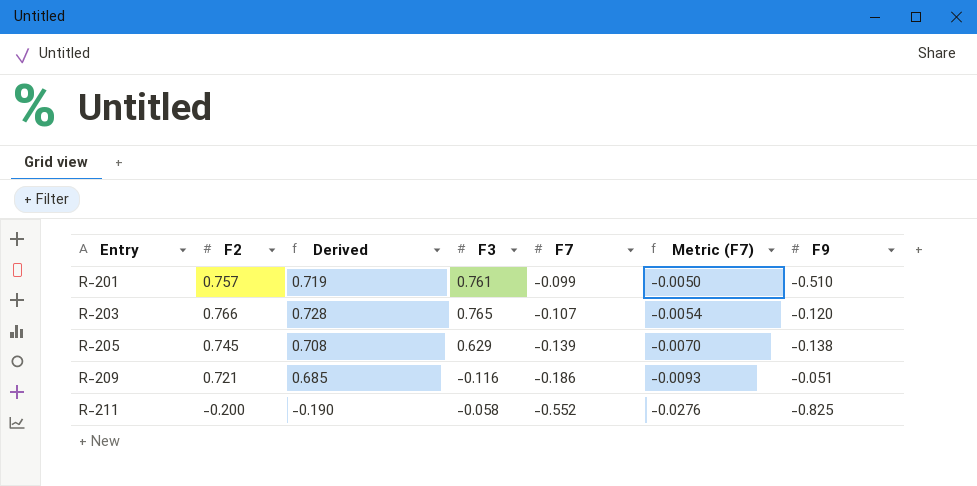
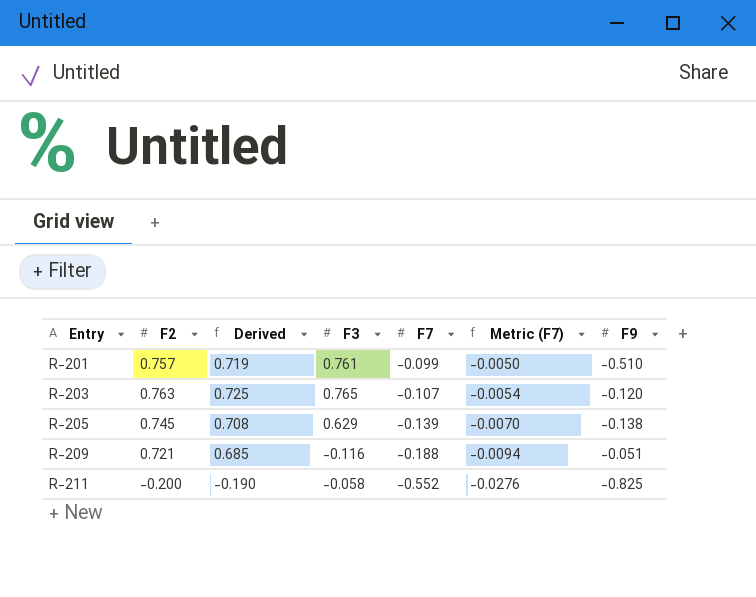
R-203 | F2: 0.766 -> 0.763
R-203 | Derived: 0.728 -> 0.725
R-209 | F7: -0.186 -> -0.188
R-209 | Metric (F7): -0.0093 -> -0.0094

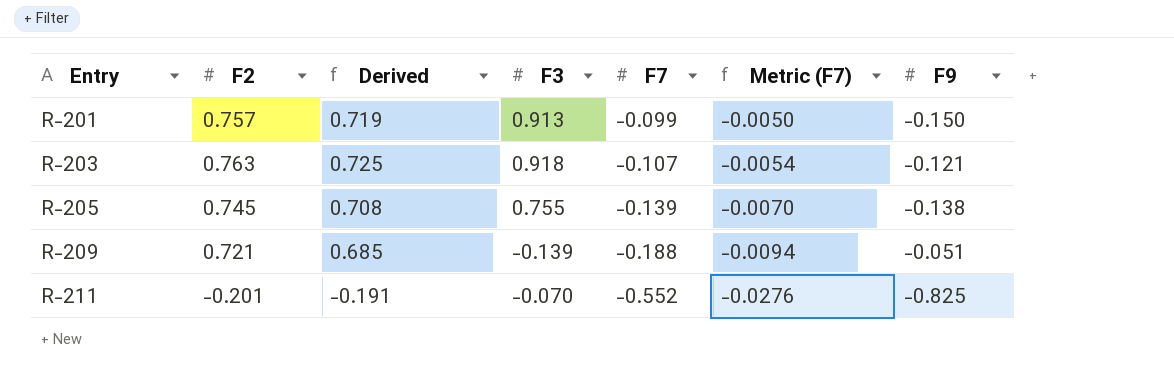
R-201 | F3: 0.761 -> 0.913
R-201 | F9: -0.510 -> -0.150
R-203 | F3: 0.765 -> 0.918
R-203 | F9: -0.120 -> -0.121
R-205 | F3: 0.629 -> 0.755
R-209 | F3: -0.116 -> -0.139
R-211 | F2: -0.200 -> -0.201
R-211 | Derived: -0.190 -> -0.191
R-211 | F3: -0.058 -> -0.070

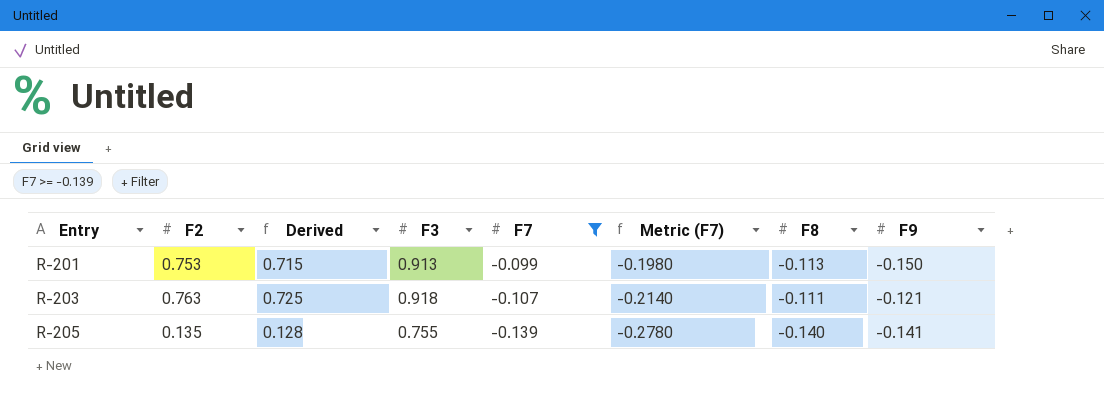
filter: none -> F7 >= -0.139
column Metric (F7) | formula: [F7] * 0.05 -> [F7] * 2
column F8 | position: none -> 7
R-201 | F2: 0.757 -> 0.753
R-201 | Derived: 0.719 -> 0.715
R-205 | F2: 0.745 -> 0.135
R-205 | Derived: 0.708 -> 0.128
R-205 | F9: -0.138 -> -0.141

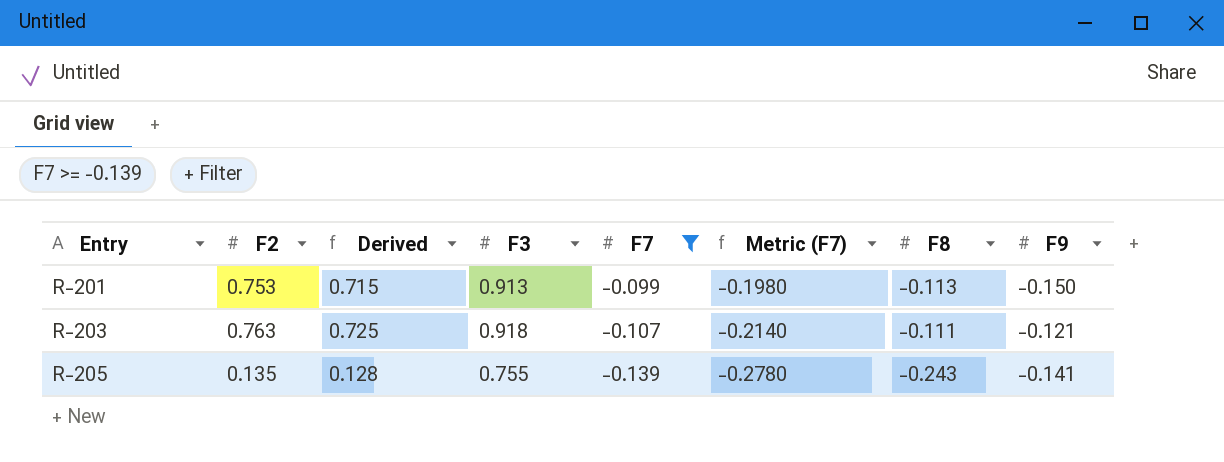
R-205 | F8: -0.140 -> -0.243

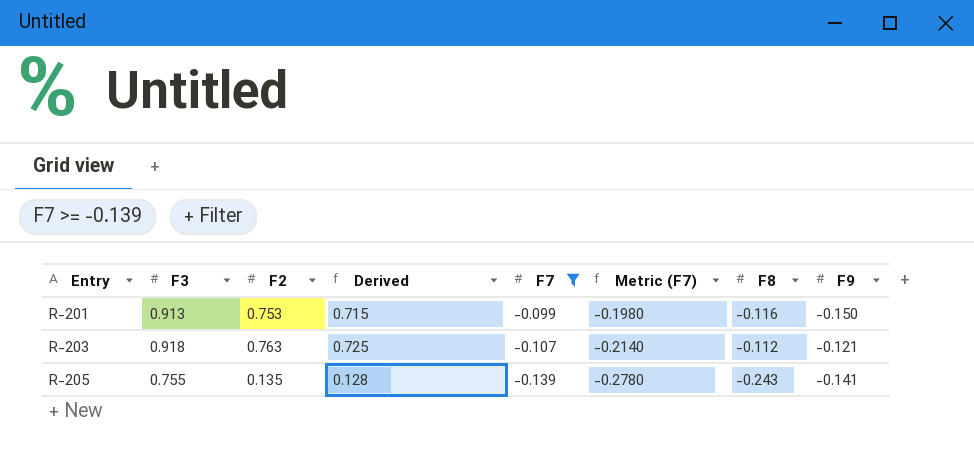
column F3 | position: 4 -> 2
R-201 | F8: -0.113 -> -0.116
R-203 | F8: -0.111 -> -0.112

